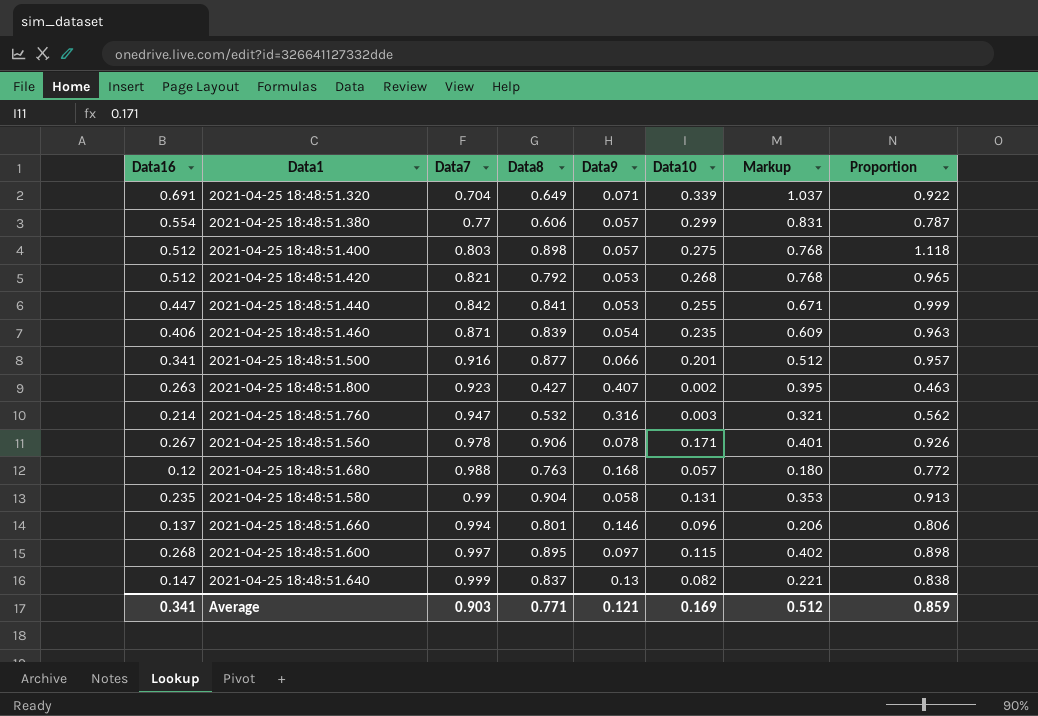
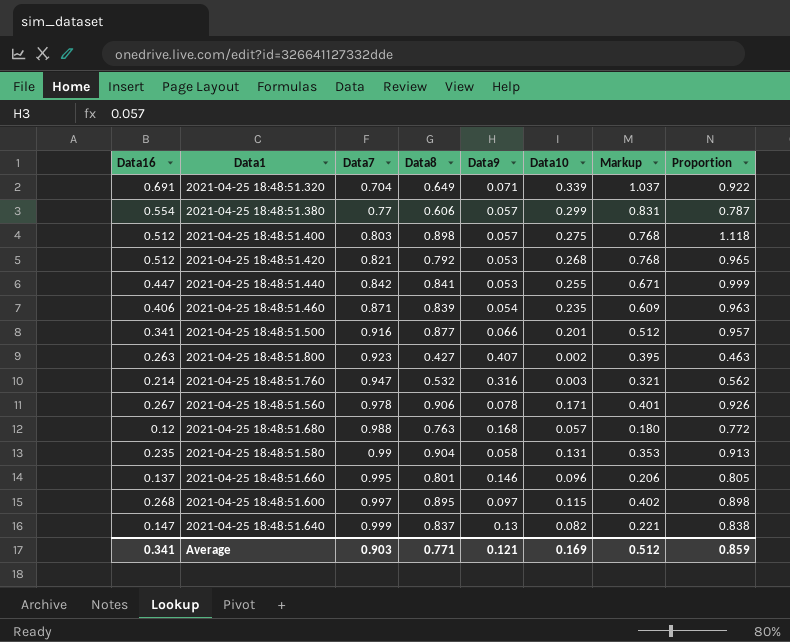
2021-04-25 18:48:51.660 | Data7: 0.994 -> 0.995
2021-04-25 18:48:51.660 | Proportion: 0.806 -> 0.805

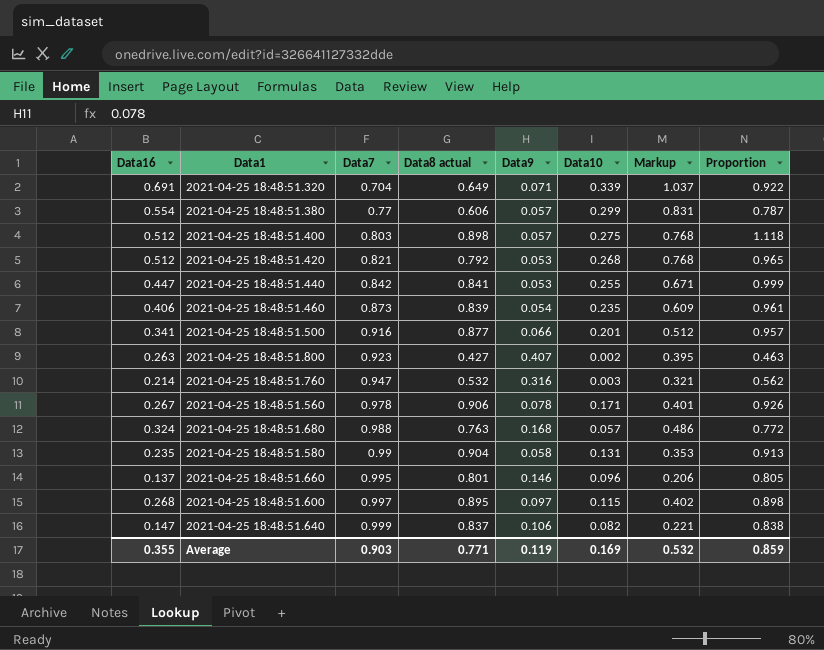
column name: Data8 -> Data8 actual
2021-04-25 18:48:51.460 | Data7: 0.871 -> 0.873
2021-04-25 18:48:51.460 | Proportion: 0.963 -> 0.961
2021-04-25 18:48:51.680 | Data16: 0.12 -> 0.324
2021-04-25 18:48:51.680 | Markup: 0.180 -> 0.486
2021-04-25 18:48:51.640 | Data9: 0.13 -> 0.106
Average | Data16: 0.341 -> 0.355
Average | Data9: 0.121 -> 0.119
Average | Markup: 0.512 -> 0.532

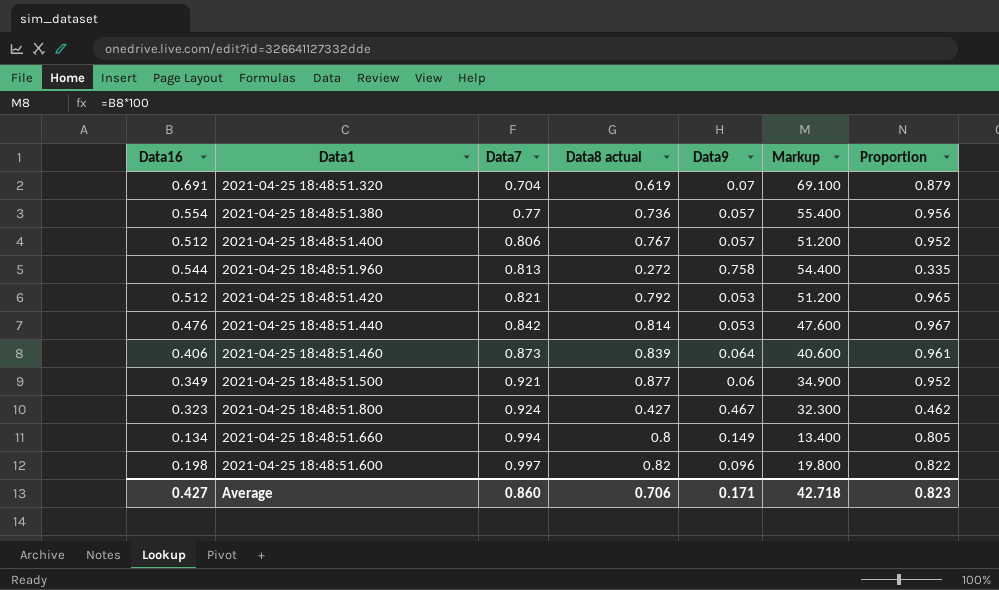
column Data10 | position: 6 -> none
column Markup | formula: [Data16] * 1.5 -> [Data16] * 100
row 2021-04-25 18:48:51.760: 0.214 | 0.947 | 0.532 | 0.316 | 0.003 | 0.321 | 0.562 -> none
row 2021-04-25 18:48:51.560: 0.267 | 0.978 | 0.906 | 0.078 | 0.171 | 0.401 | 0.926 -> none
row 2021-04-25 18:48:51.680: 0.324 | 0.988 | 0.763 | 0.168 | 0.057 | 0.486 | 0.772 -> none
row 2021-04-25 18:48:51.580: 0.235 | 0.99 | 0.904 | 0.058 | 0.131 | 0.353 | 0.913 -> none
row 2021-04-25 18:48:51.640: 0.147 | 0.999 | 0.837 | 0.106 | 0.082 | 0.221 | 0.838 -> none
2021-04-25 18:48:51.320 | Data8 actual: 0.649 -> 0.619
2021-04-25 18:48:51.320 | Data9: 0.071 -> 0.07
2021-04-25 18:48:51.320 | Proportion: 0.922 -> 0.879
2021-04-25 18:48:51.380 | Data8 actual: 0.606 -> 0.736
2021-04-25 18:48:51.380 | Proportion: 0.787 -> 0.956
2021-04-25 18:48:51.400 | Data7: 0.803 -> 0.806
2021-04-25 18:48:51.400 | Data8 actual: 0.898 -> 0.767
2021-04-25 18:48:51.400 | Proportion: 1.118 -> 0.952
row 2021-04-25 18:48:51.960: none -> 0.544 | 0.813 | 0.272 | 0.758 | 54.400 | 0.335
2021-04-25 18:48:51.440 | Data16: 0.447 -> 0.476
2021-04-25 18:48:51.440 | Data8 actual: 0.841 -> 0.814
2021-04-25 18:48:51.440 | Proportion: 0.999 -> 0.967
2021-04-25 18:48:51.460 | Data9: 0.054 -> 0.064
2021-04-25 18:48:51.500 | Data16: 0.341 -> 0.349
2021-04-25 18:48:51.500 | Data7: 0.916 -> 0.921
2021-04-25 18:48:51.500 | Data9: 0.066 -> 0.06
2021-04-25 18:48:51.500 | Proportion: 0.957 -> 0.952
2021-04-25 18:48:51.800 | Data16: 0.263 -> 0.323
2021-04-25 18:48:51.800 | Data7: 0.923 -> 0.924
2021-04-25 18:48:51.800 | Data9: 0.407 -> 0.467
2021-04-25 18:48:51.800 | Proportion: 0.463 -> 0.462
2021-04-25 18:48:51.660 | Data16: 0.137 -> 0.134
2021-04-25 18:48:51.660 | Data7: 0.995 -> 0.994
2021-04-25 18:48:51.660 | Data8 actual: 0.801 -> 0.8
2021-04-25 18:48:51.660 | Data9: 0.146 -> 0.149
2021-04-25 18:48:51.600 | Data16: 0.268 -> 0.198
2021-04-25 18:48:51.600 | Data8 actual: 0.895 -> 0.82
2021-04-25 18:48:51.600 | Data9: 0.097 -> 0.096
2021-04-25 18:48:51.600 | Proportion: 0.898 -> 0.822
Average | Data16: 0.355 -> 0.427
Average | Data7: 0.903 -> 0.860
Average | Data8 actual: 0.771 -> 0.706
Average | Data9: 0.119 -> 0.171
Average | Markup: 0.532 -> 42.718
Average | Proportion: 0.859 -> 0.823

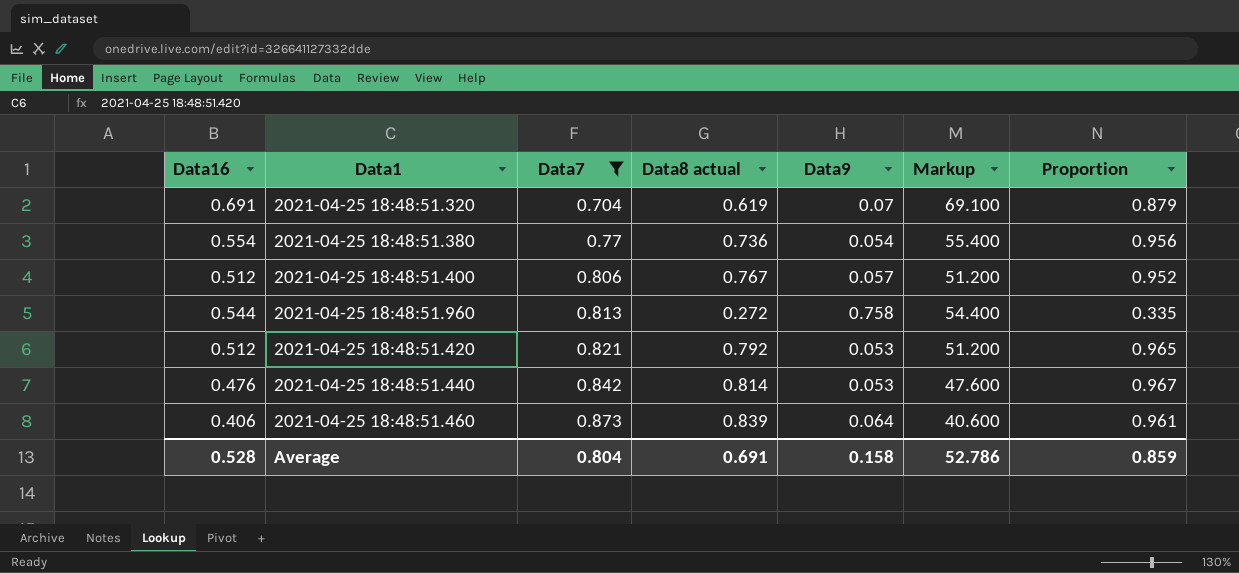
filter: none -> Data7 <= 0.873
2021-04-25 18:48:51.380 | Data9: 0.057 -> 0.054
Average | Data16: 0.427 -> 0.528
Average | Data7: 0.860 -> 0.804
Average | Data8 actual: 0.706 -> 0.691
Average | Data9: 0.171 -> 0.158
Average | Markup: 42.718 -> 52.786
Average | Proportion: 0.823 -> 0.859

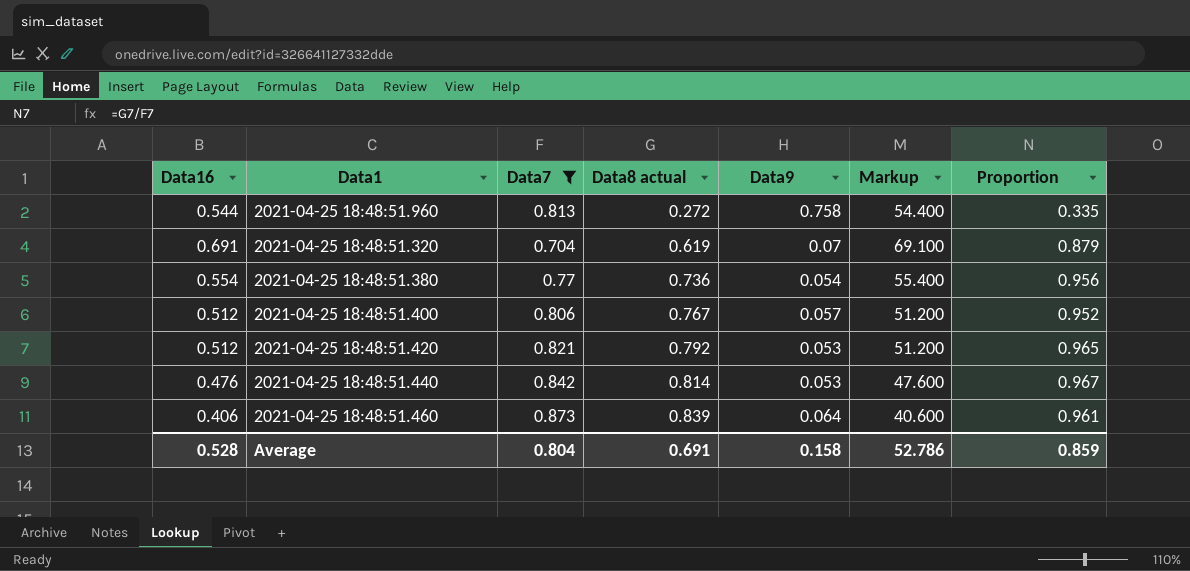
row order: Data7 ascending -> Data8 actual ascending

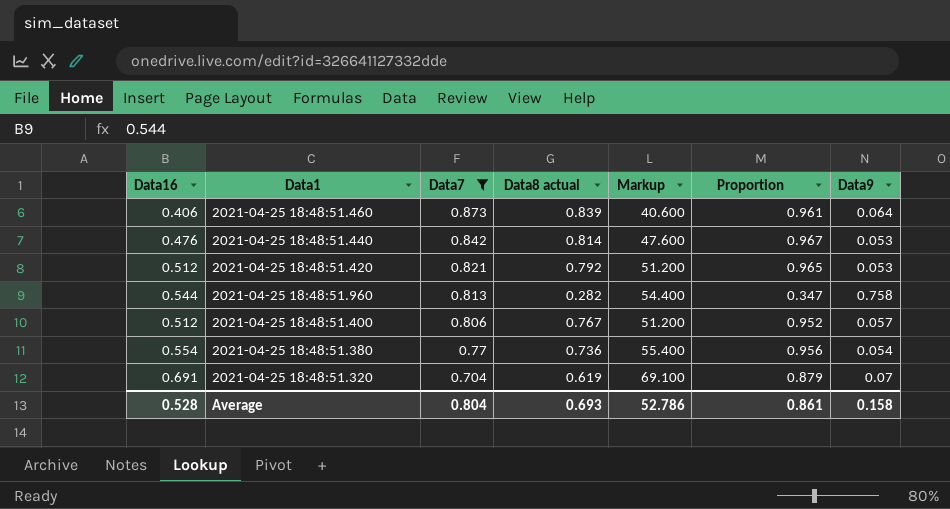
row order: Data8 actual ascending -> Data7 descending
column Data9 | position: 5 -> 7
2021-04-25 18:48:51.960 | Data8 actual: 0.272 -> 0.282
2021-04-25 18:48:51.960 | Proportion: 0.335 -> 0.347
Average | Data8 actual: 0.691 -> 0.693
Average | Proportion: 0.859 -> 0.861

